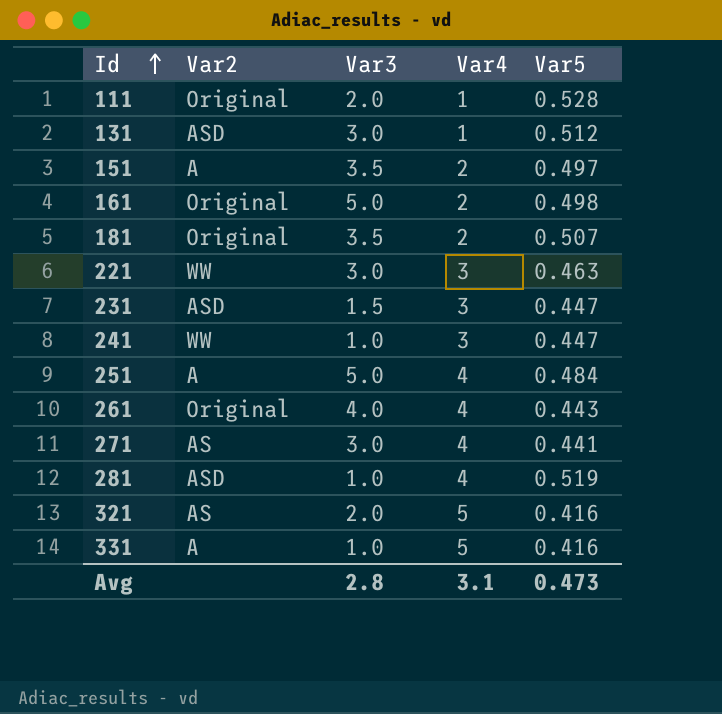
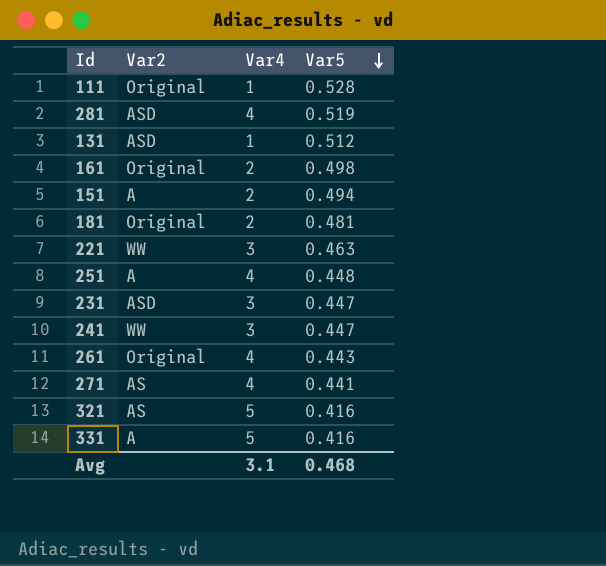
row order: Id ascending -> Var5 descending
column Var3 | position: 3 -> none
151 | Var5: 0.497 -> 0.494
181 | Var5: 0.507 -> 0.481
251 | Var5: 0.484 -> 0.448
Avg | Var5: 0.473 -> 0.468

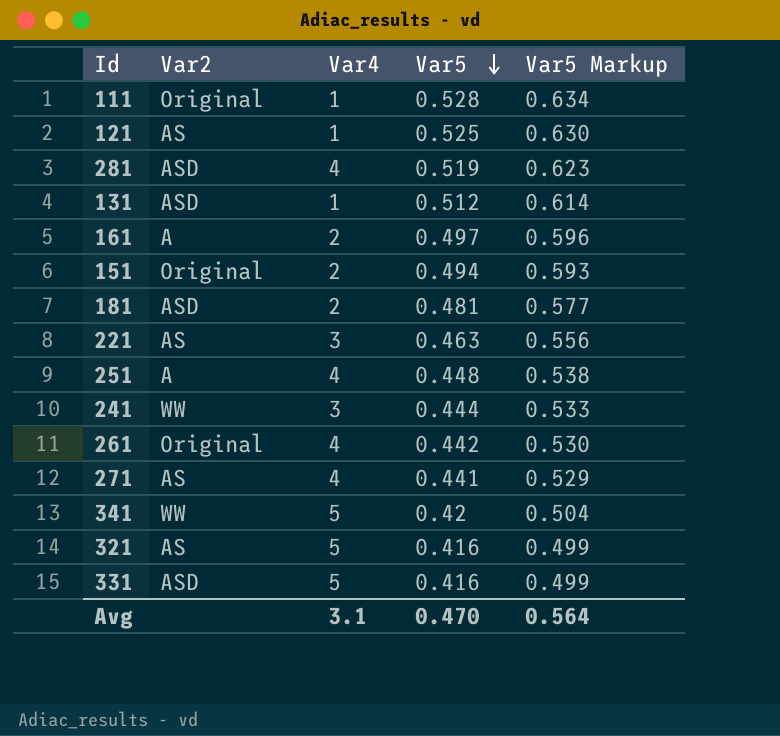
column Var5 Markup | formula: none -> [Var5] * 1.2
row 231: ASD | 3 | 0.447 -> none
row 121: none -> AS | 1 | 0.525 | 0.630
161 | Var2: Original -> A
161 | Var5: 0.498 -> 0.497
151 | Var2: A -> Original
181 | Var2: Original -> ASD
221 | Var2: WW -> AS
241 | Var5: 0.447 -> 0.444
261 | Var5: 0.443 -> 0.442
row 341: none -> WW | 5 | 0.42 | 0.504
331 | Var2: A -> ASD
Avg | Var5: 0.468 -> 0.470

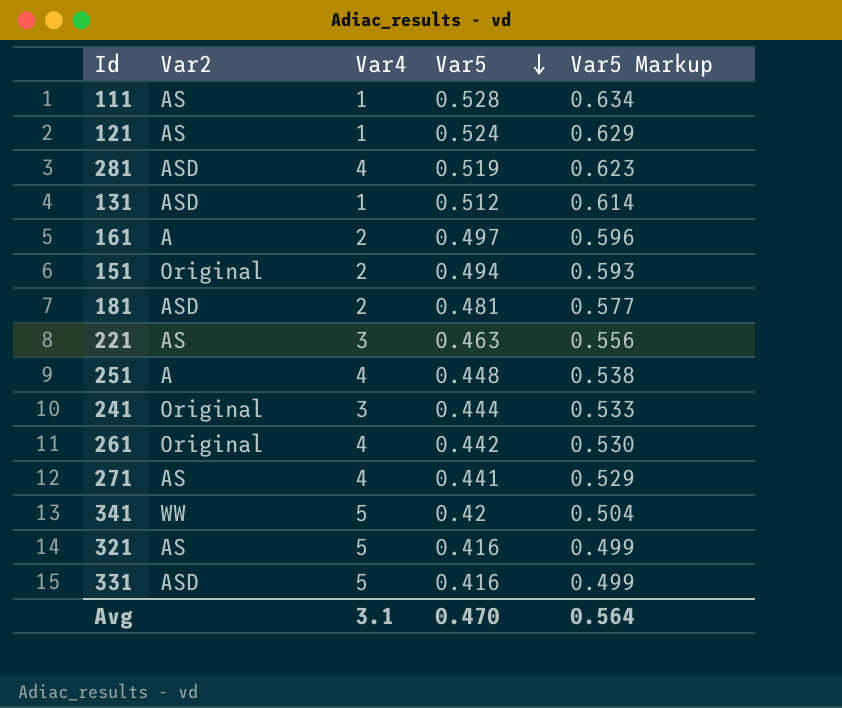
111 | Var2: Original -> AS
121 | Var5: 0.525 -> 0.524
121 | Var5 Markup: 0.630 -> 0.629
241 | Var2: WW -> Original

